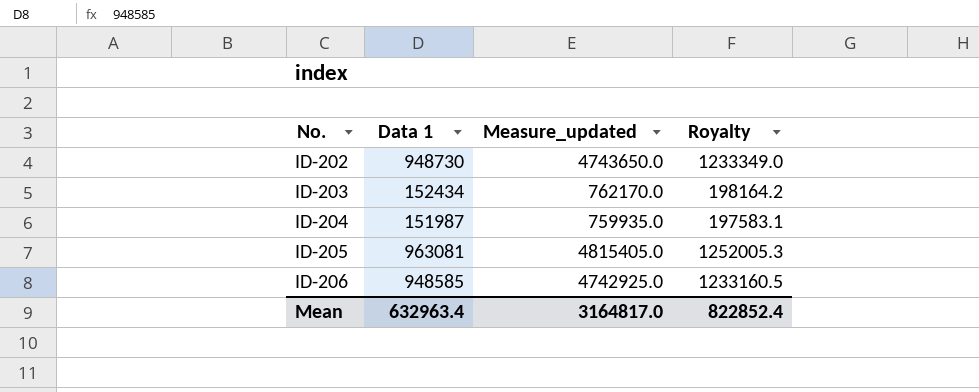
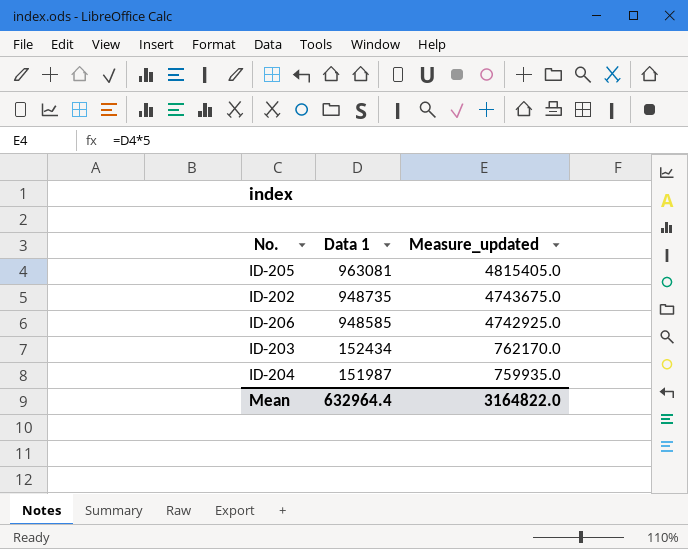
row order: No. ascending -> Data 1 descending
column Royalty | formula: [Data 1] * 1.3 -> none
ID-202 | Data 1: 948730 -> 948735
ID-202 | Measure_updated: 4743650.0 -> 4743675.0
Mean | Data 1: 632963.4 -> 632964.4
Mean | Measure_updated: 3164817.0 -> 3164822.0

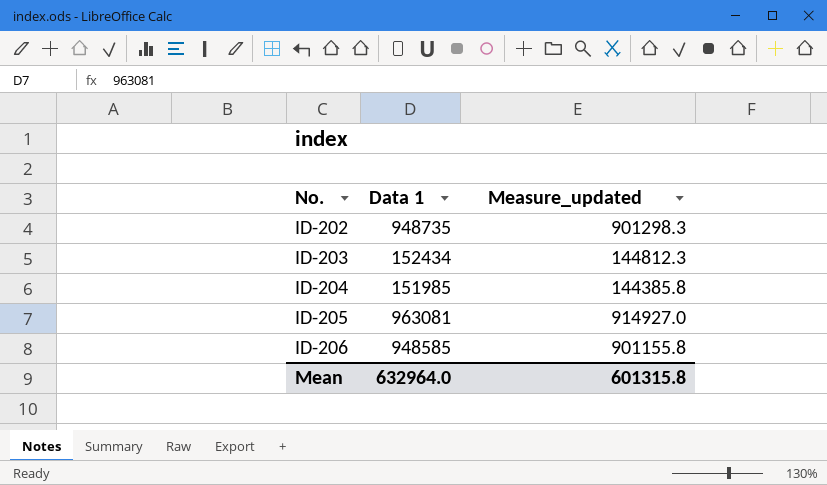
row order: Data 1 descending -> No. ascending
column Measure_updated | formula: [Data 1] * 5 -> [Data 1] * 0.95
ID-204 | Data 1: 151987 -> 151985
Mean | Data 1: 632964.4 -> 632964.0
Mean | Measure_updated: 3164822.0 -> 601315.8

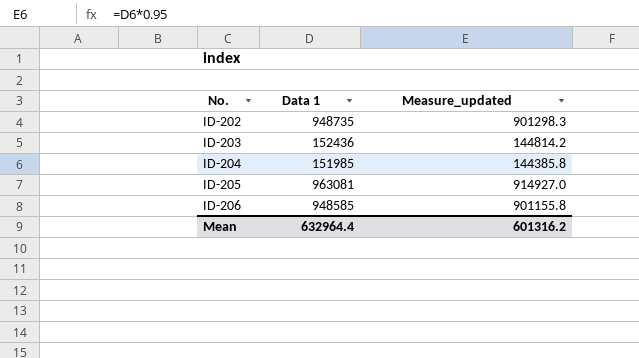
ID-203 | Data 1: 152434 -> 152436
ID-203 | Measure_updated: 144812.3 -> 144814.2
Mean | Data 1: 632964.0 -> 632964.4
Mean | Measure_updated: 601315.8 -> 601316.2

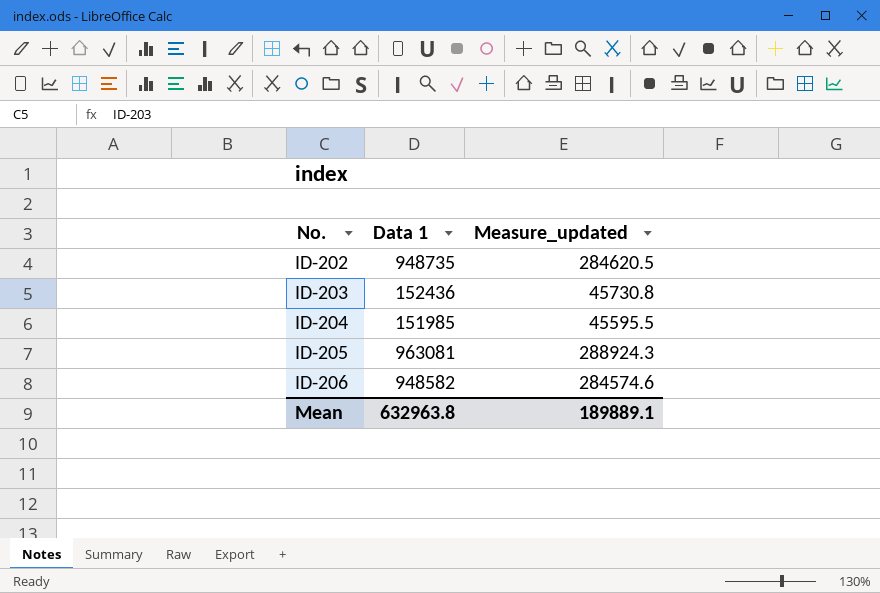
column Measure_updated | formula: [Data 1] * 0.95 -> [Data 1] * 0.3
ID-206 | Data 1: 948585 -> 948582
Mean | Data 1: 632964.4 -> 632963.8
Mean | Measure_updated: 601316.2 -> 189889.1

